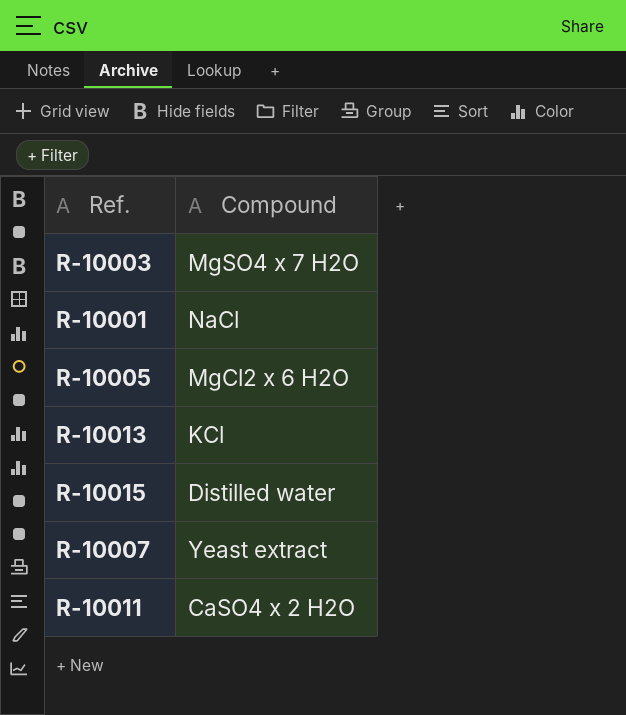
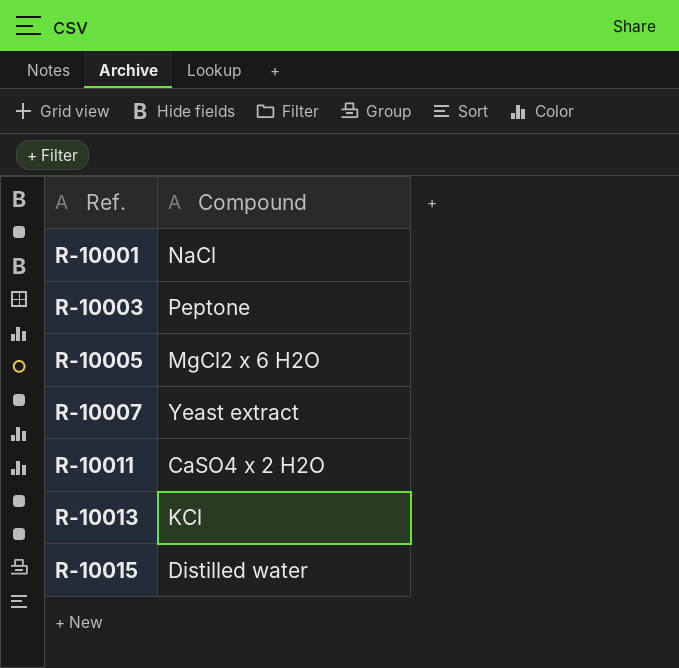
row order: none -> Ref. ascending
R-10003 | Compound: MgSO4 x 7 H2O -> Peptone

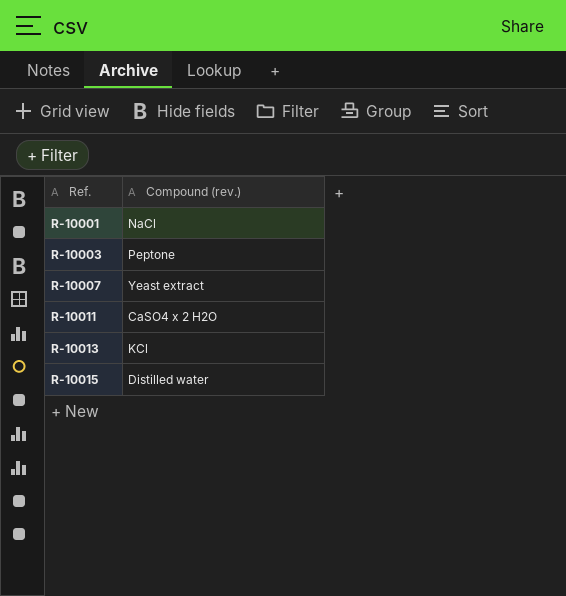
column name: Compound -> Compound (rev.)
row R-10005: MgCl2 x 6 H2O -> none

